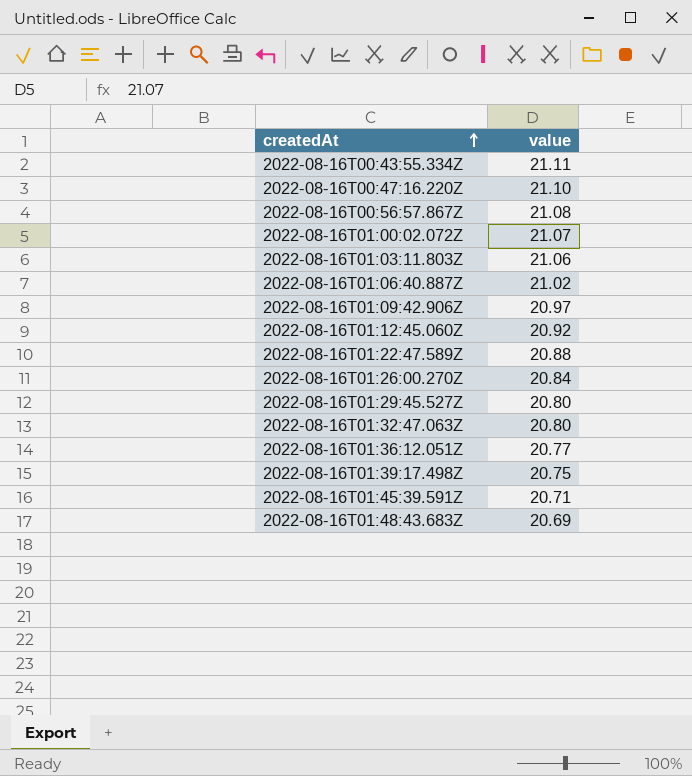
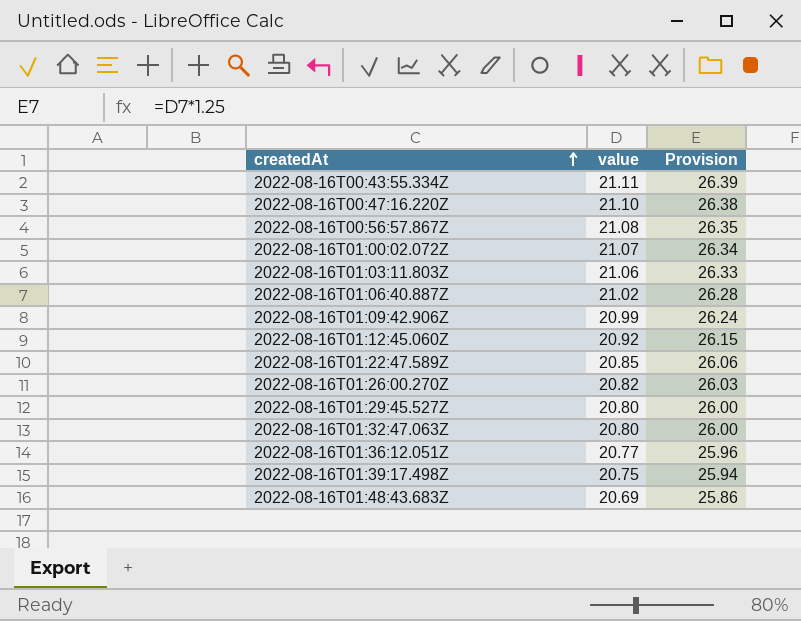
column Provision | formula: none -> [value] * 1.25
row 2022-08-16T01:45:39.591Z: 20.71 -> none
2022-08-16T01:09:42.906Z | value: 20.97 -> 20.99
2022-08-16T01:22:47.589Z | value: 20.88 -> 20.85
2022-08-16T01:26:00.270Z | value: 20.84 -> 20.82

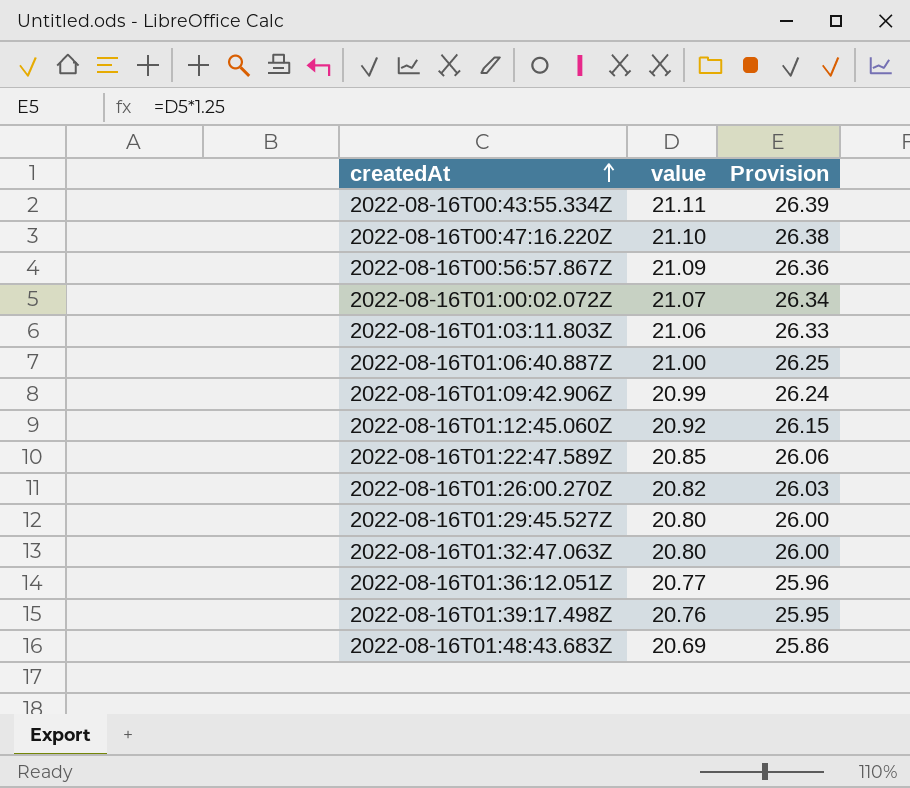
2022-08-16T00:56:57.867Z | value: 21.08 -> 21.09
2022-08-16T00:56:57.867Z | Provision: 26.35 -> 26.36
2022-08-16T01:06:40.887Z | value: 21.02 -> 21.00
2022-08-16T01:06:40.887Z | Provision: 26.28 -> 26.25
2022-08-16T01:39:17.498Z | value: 20.75 -> 20.76
2022-08-16T01:39:17.498Z | Provision: 25.94 -> 25.95

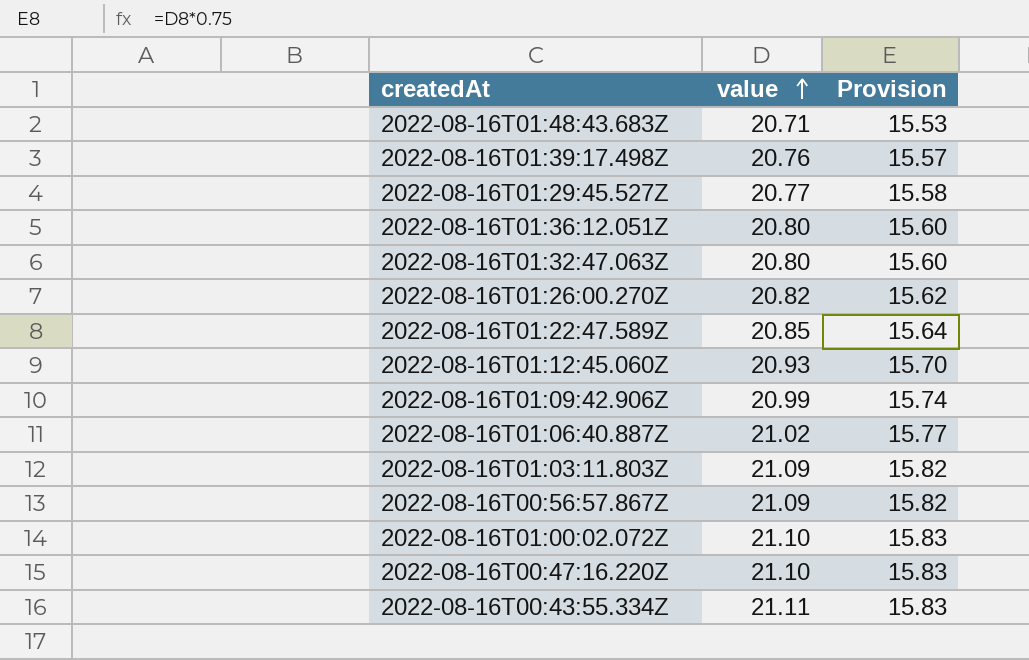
row order: createdAt ascending -> value ascending
column Provision | formula: [value] * 1.25 -> [value] * 0.75
2022-08-16T01:48:43.683Z | value: 20.69 -> 20.71
2022-08-16T01:29:45.527Z | value: 20.80 -> 20.77
2022-08-16T01:36:12.051Z | value: 20.77 -> 20.80
2022-08-16T01:12:45.060Z | value: 20.92 -> 20.93
2022-08-16T01:06:40.887Z | value: 21.00 -> 21.02
2022-08-16T01:03:11.803Z | value: 21.06 -> 21.09
2022-08-16T01:00:02.072Z | value: 21.07 -> 21.10

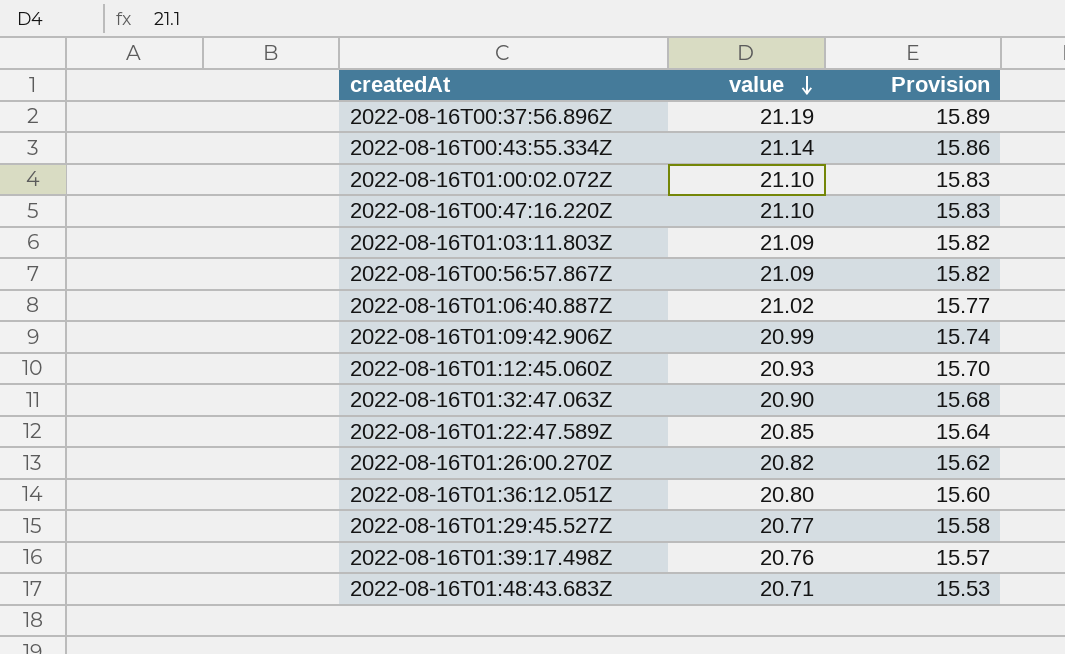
row order: value ascending -> value descending
row 2022-08-16T00:37:56.896Z: none -> 21.19 | 15.89
2022-08-16T00:43:55.334Z | value: 21.11 -> 21.14
2022-08-16T00:43:55.334Z | Provision: 15.83 -> 15.86
2022-08-16T01:32:47.063Z | value: 20.80 -> 20.90
2022-08-16T01:32:47.063Z | Provision: 15.60 -> 15.68

